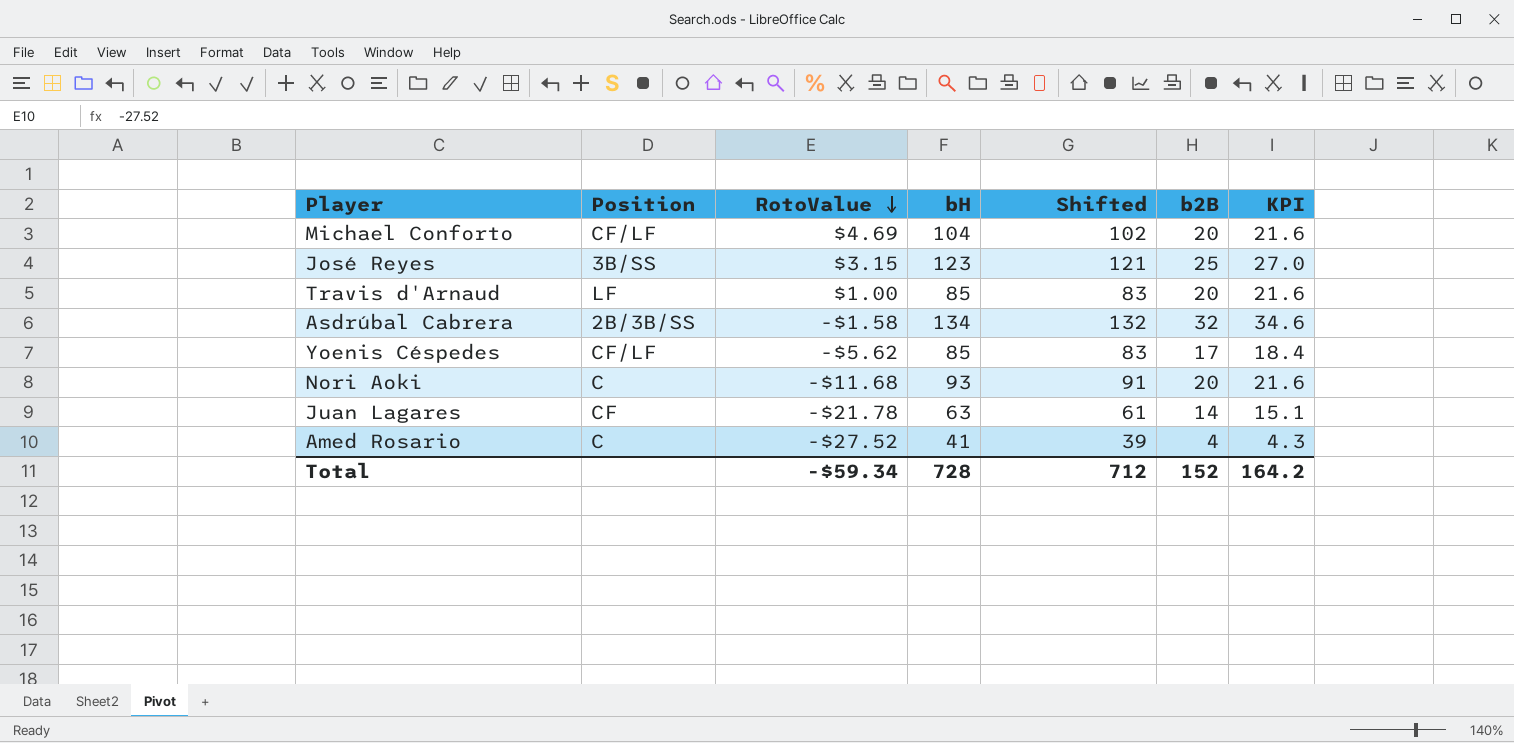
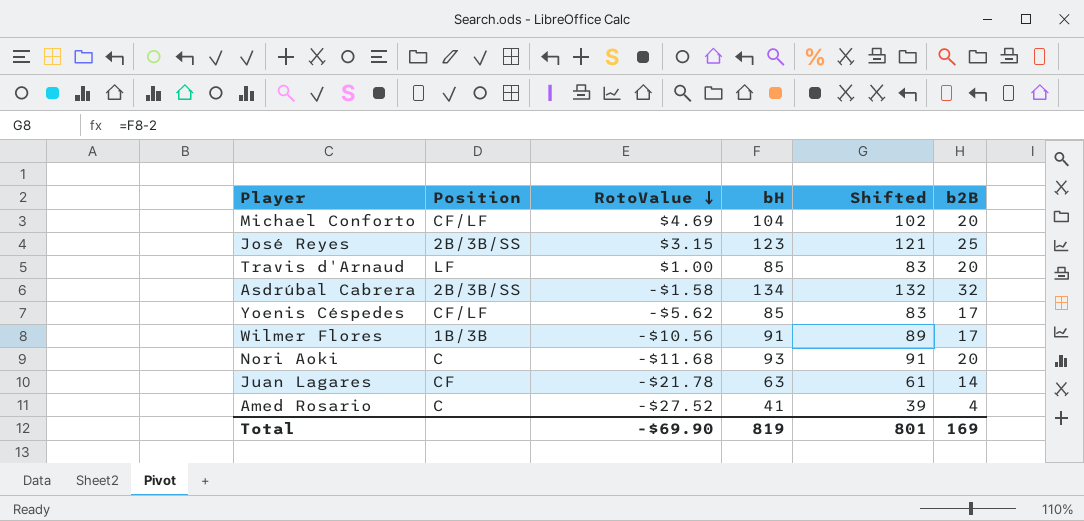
column KPI | formula: [b2B] * 1.08 -> none
José Reyes | Position: 3B/SS -> 2B/3B/SS
row Wilmer Flores: none -> 1B/3B | -$10.56 | 91 | 89 | 17
Total | RotoValue: -$59.34 -> -$69.90
Total | bH: 728 -> 819
Total | Shifted: 712 -> 801
Total | b2B: 152 -> 169

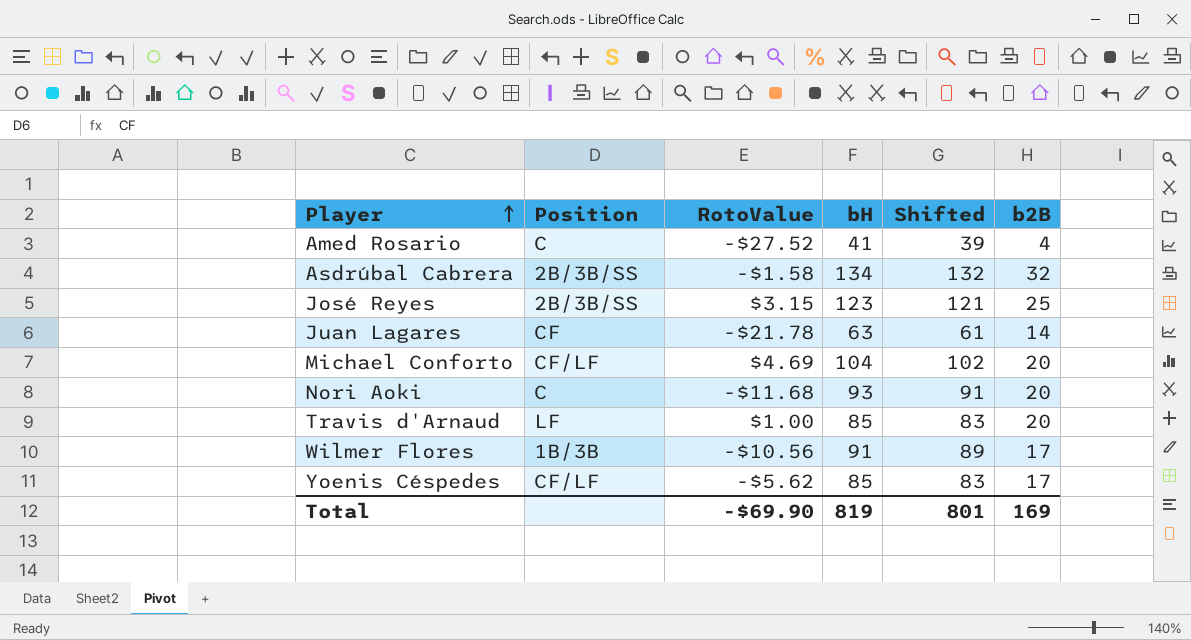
row order: RotoValue descending -> Player ascending

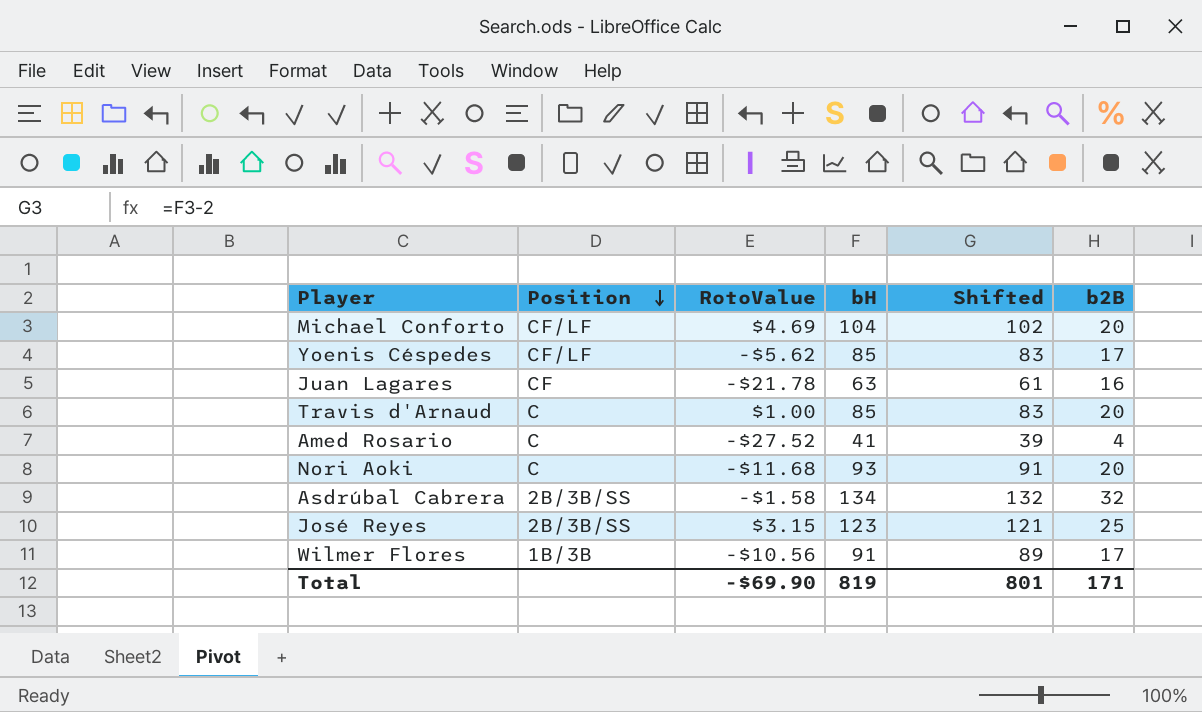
row order: Player ascending -> Position descending
Juan Lagares | b2B: 14 -> 16
Travis d'Arnaud | Position: LF -> C
Total | b2B: 169 -> 171

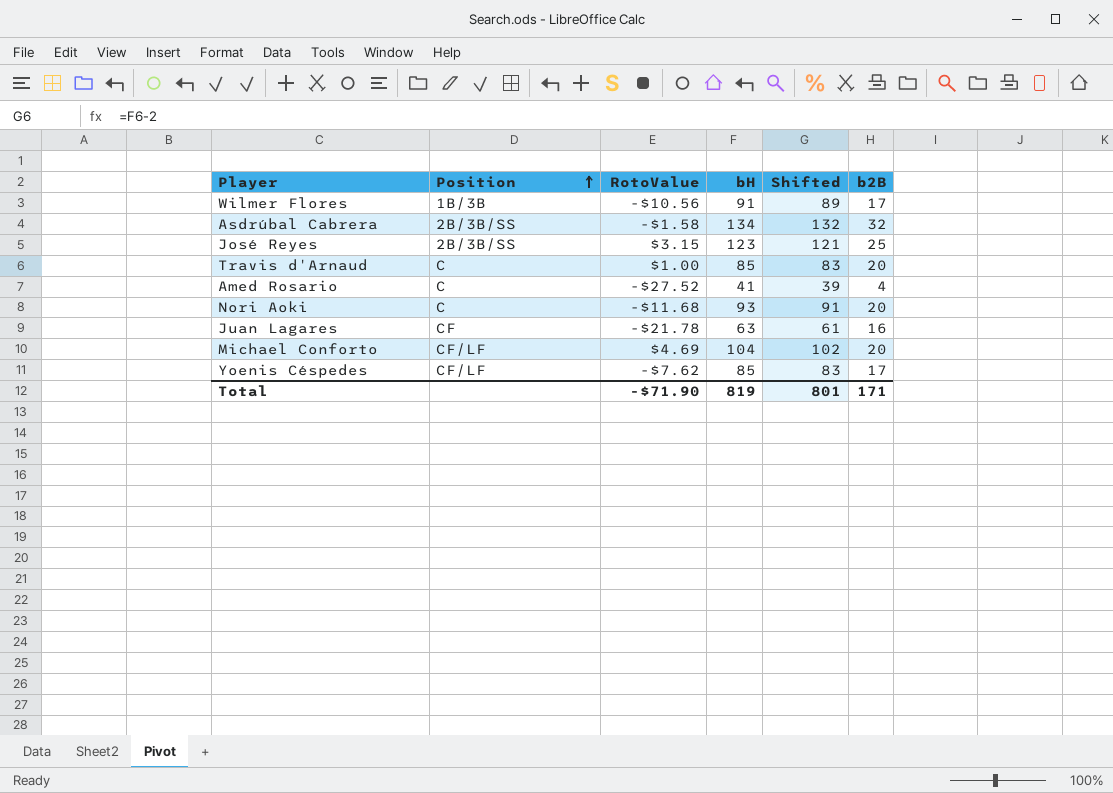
row order: Position descending -> Position ascending
Yoenis Céspedes | RotoValue: -$5.62 -> -$7.62
Total | RotoValue: -$69.90 -> -$71.90

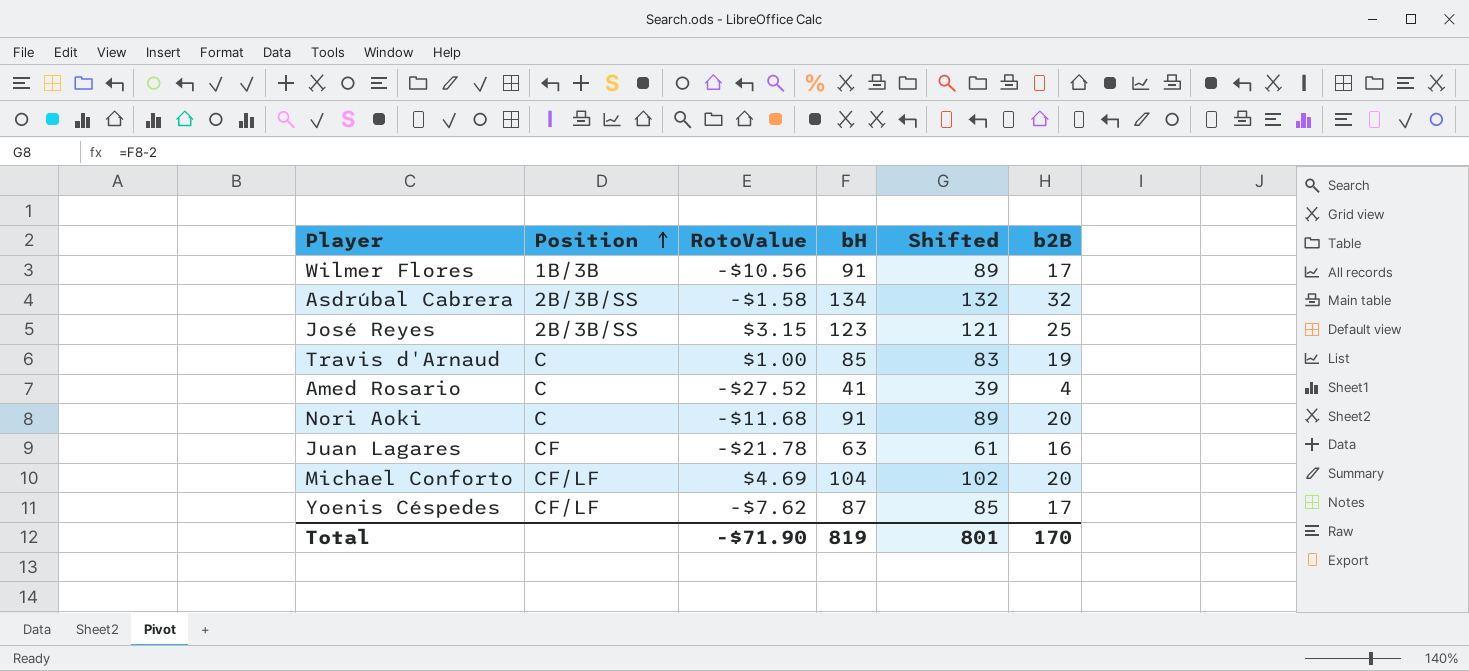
Travis d'Arnaud | b2B: 20 -> 19
Nori Aoki | bH: 93 -> 91
Nori Aoki | Shifted: 91 -> 89
Yoenis Céspedes | bH: 85 -> 87
Yoenis Céspedes | Shifted: 83 -> 85
Total | b2B: 171 -> 170

